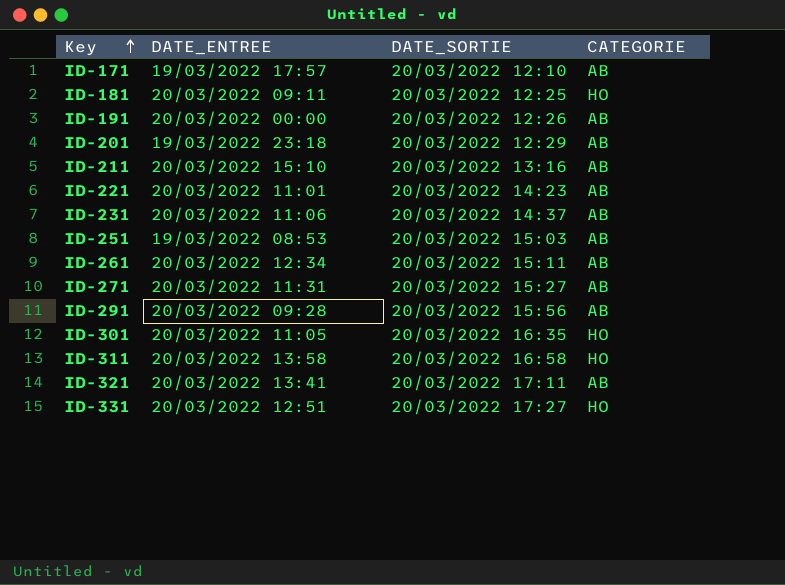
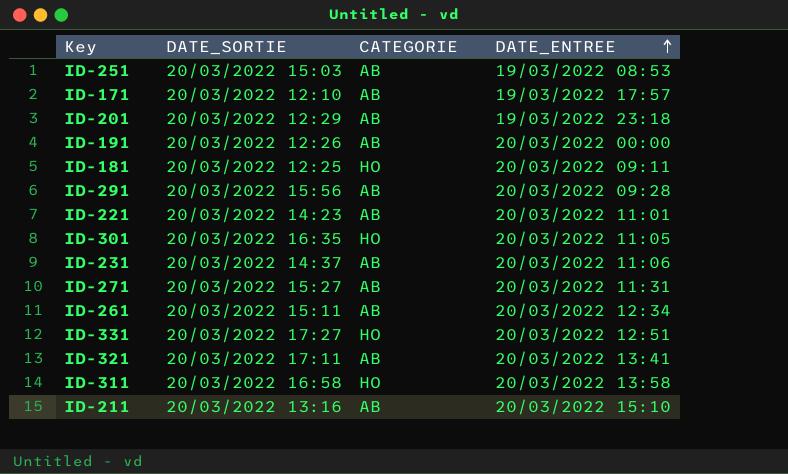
row order: Key ascending -> DATE_ENTREE ascending
column DATE_ENTREE | position: 2 -> 4

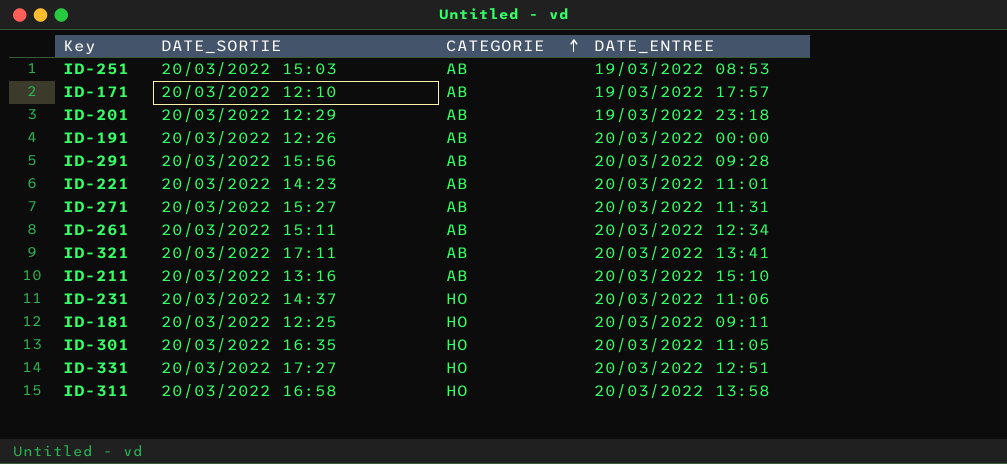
row order: DATE_ENTREE ascending -> CATEGORIE ascending
ID-231 | CATEGORIE: AB -> HO

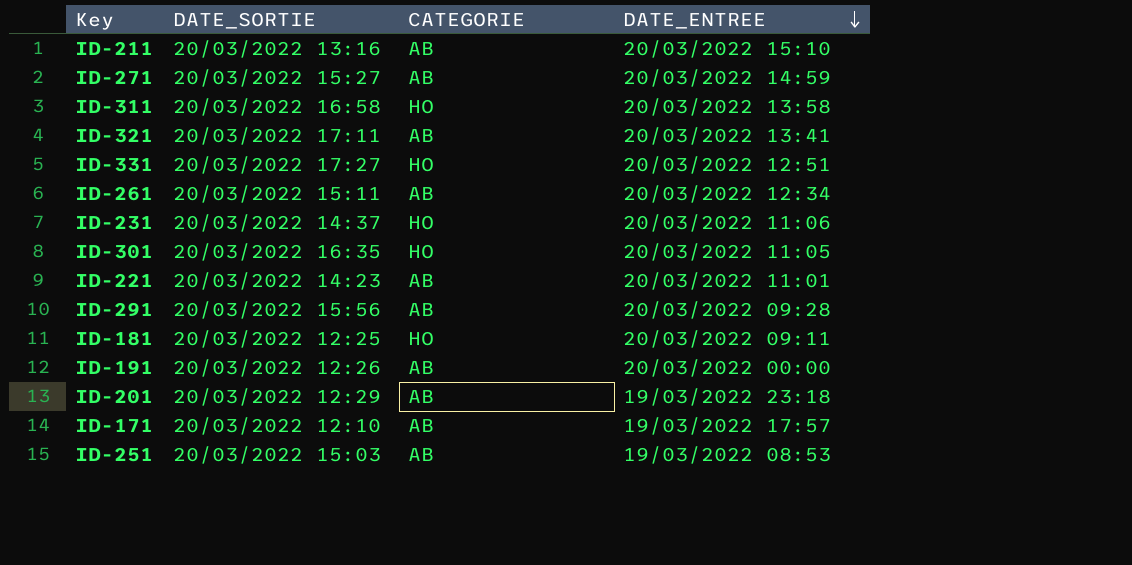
row order: CATEGORIE ascending -> DATE_ENTREE descending
ID-271 | DATE_ENTREE: 20/03/2022 11:31 -> 20/03/2022 14:59

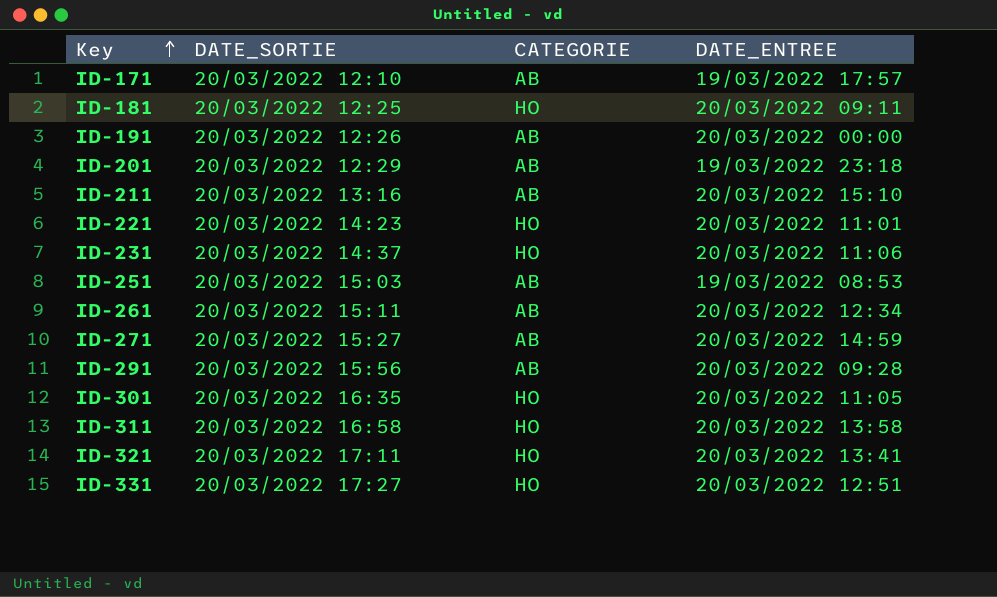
row order: DATE_ENTREE descending -> Key ascending
ID-221 | CATEGORIE: AB -> HO
ID-321 | CATEGORIE: AB -> HO

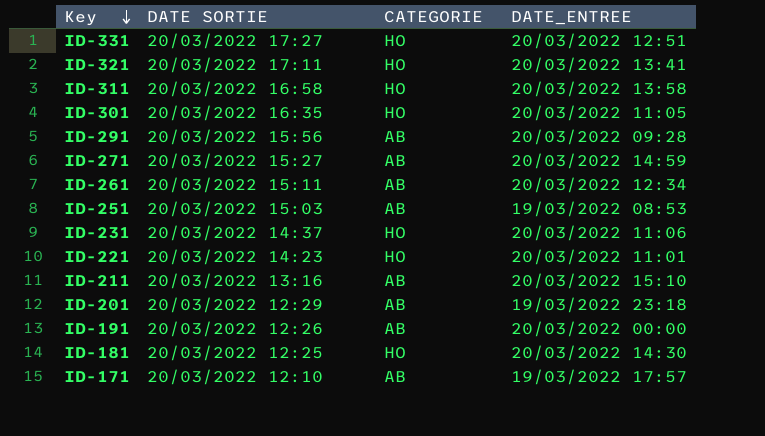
row order: Key ascending -> Key descending
column name: DATE_SORTIE -> DATE SORTIE
ID-181 | DATE_ENTREE: 20/03/2022 09:11 -> 20/03/2022 14:30

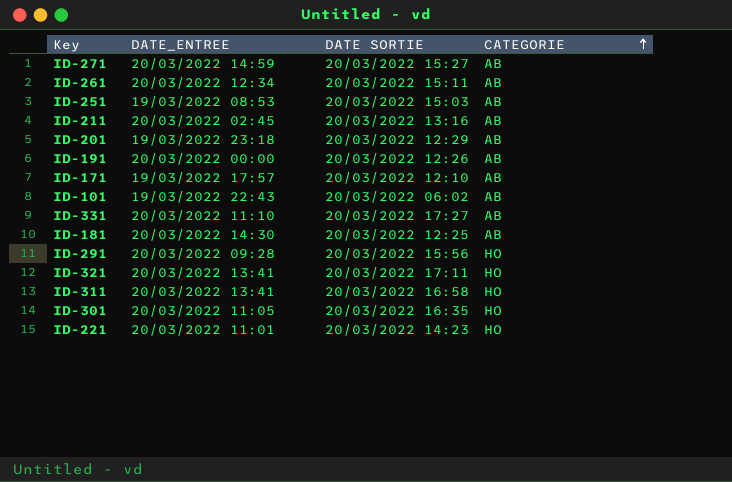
row order: Key descending -> CATEGORIE ascending
column DATE_ENTREE | position: 4 -> 2
row ID-231: 20/03/2022 14:37 | HO | 20/03/2022 11:06 -> none
ID-211 | DATE_ENTREE: 20/03/2022 15:10 -> 20/03/2022 02:45
row ID-101: none -> 19/03/2022 22:43 | 20/03/2022 06:02 | AB
ID-331 | DATE_ENTREE: 20/03/2022 12:51 -> 20/03/2022 11:10
ID-331 | CATEGORIE: HO -> AB
ID-181 | CATEGORIE: HO -> AB
ID-291 | CATEGORIE: AB -> HO
ID-311 | DATE_ENTREE: 20/03/2022 13:58 -> 20/03/2022 13:41

